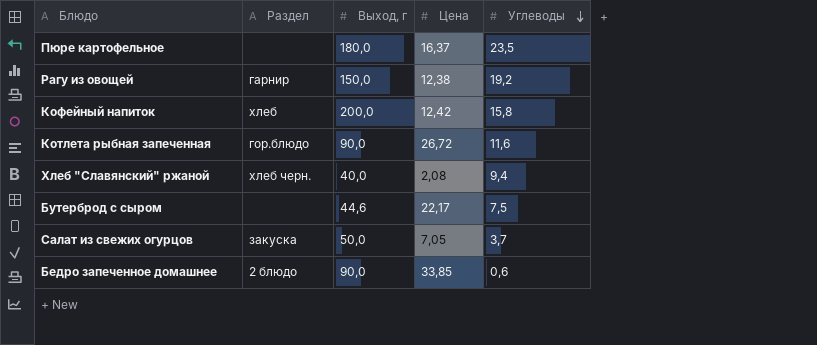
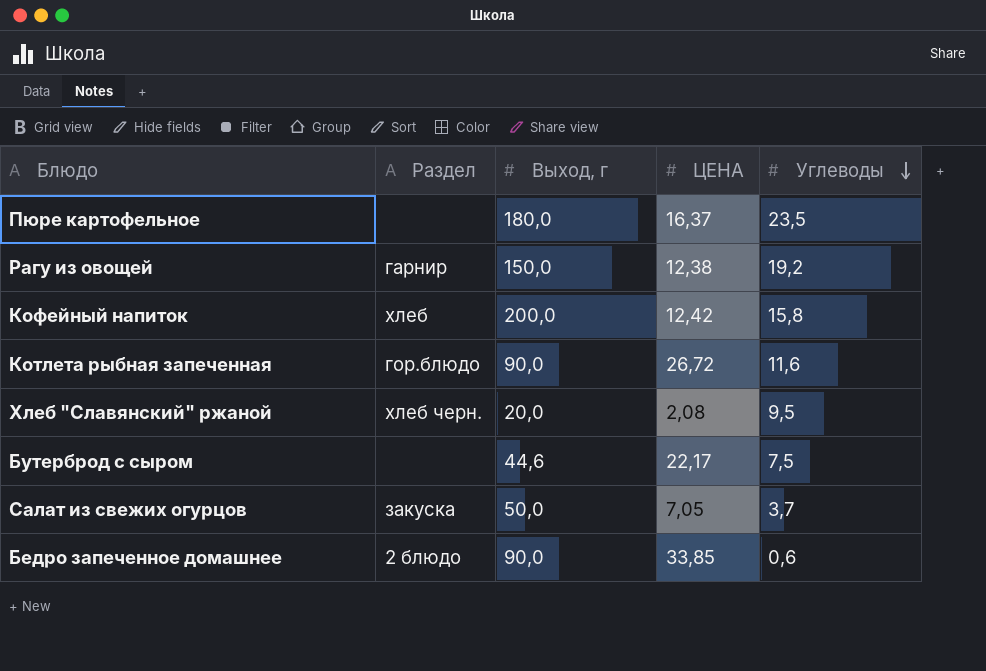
column name: Цена -> ЦЕНА
Хлеб "Славянский" ржаной | Выход, г: 40,0 -> 20,0
Хлеб "Славянский" ржаной | Углеводы: 9,4 -> 9,5

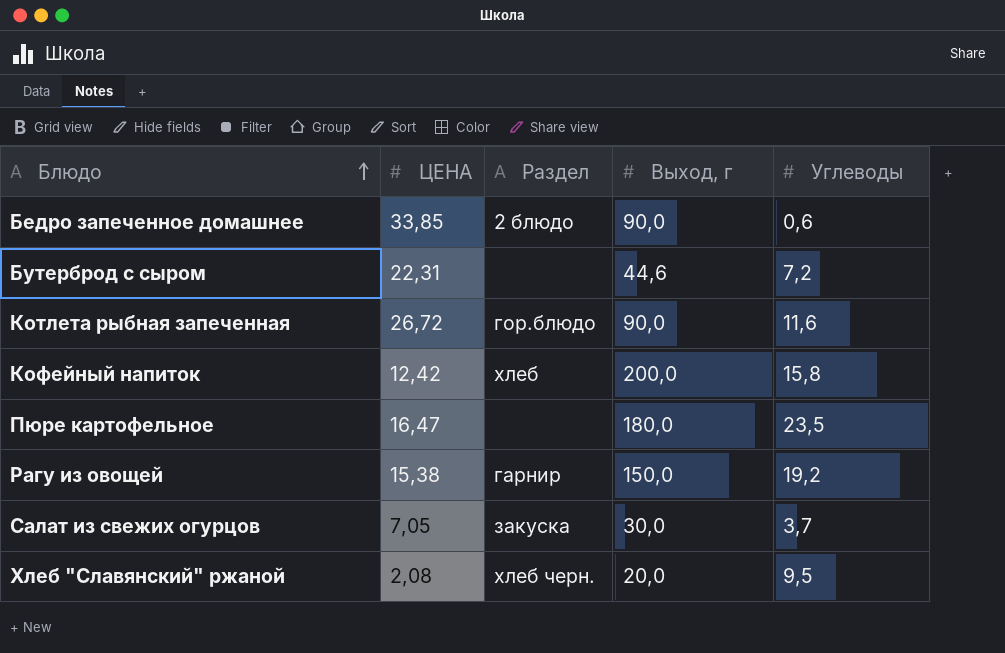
row order: Углеводы descending -> Блюдо ascending
column ЦЕНА | position: 4 -> 2
Бутерброд с сыром | ЦЕНА: 22,17 -> 22,31
Бутерброд с сыром | Углеводы: 7,5 -> 7,2
Пюре картофельное | ЦЕНА: 16,37 -> 16,47
Рагу из овощей | ЦЕНА: 12,38 -> 15,38
Салат из свежих огурцов | Выход, г: 50,0 -> 30,0

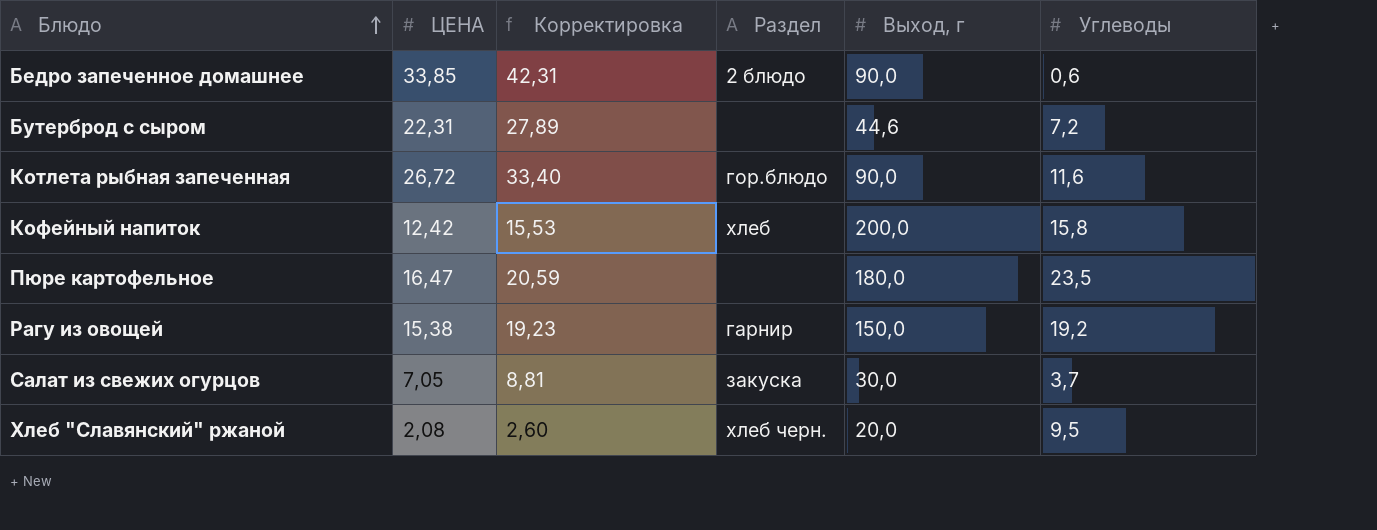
column Корректировка | formula: none -> [ЦЕНА] * 1,25

